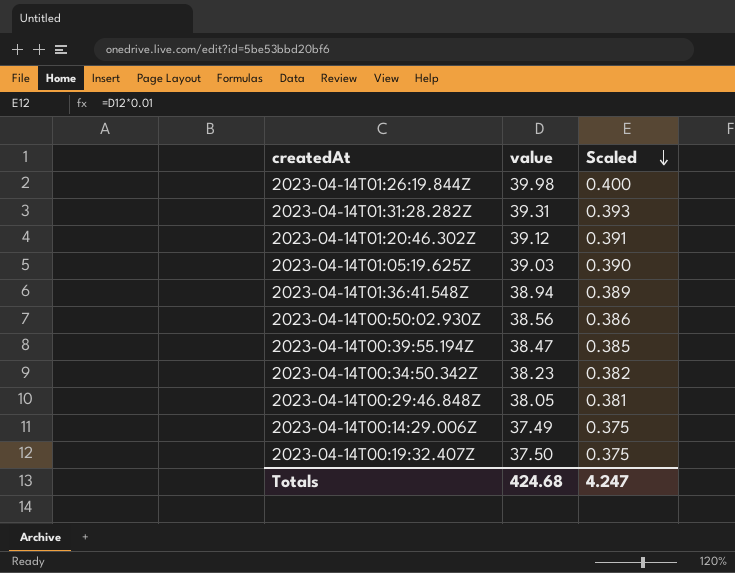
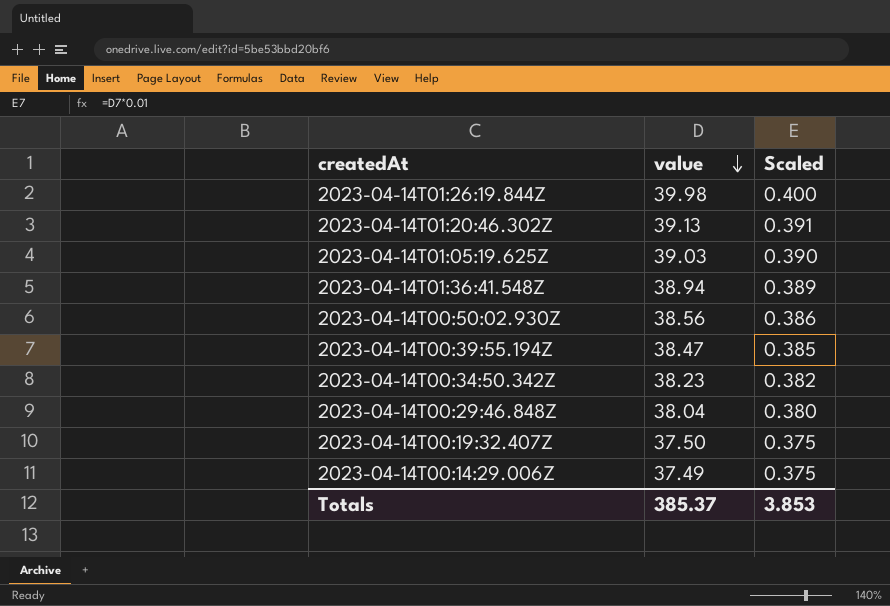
row order: Scaled descending -> value descending
row 2023-04-14T01:31:28.282Z: 39.31 | 0.393 -> none
2023-04-14T01:20:46.302Z | value: 39.12 -> 39.13
2023-04-14T00:29:46.848Z | value: 38.05 -> 38.04
2023-04-14T00:29:46.848Z | Scaled: 0.381 -> 0.380
Totals | value: 424.68 -> 385.37
Totals | Scaled: 4.247 -> 3.853

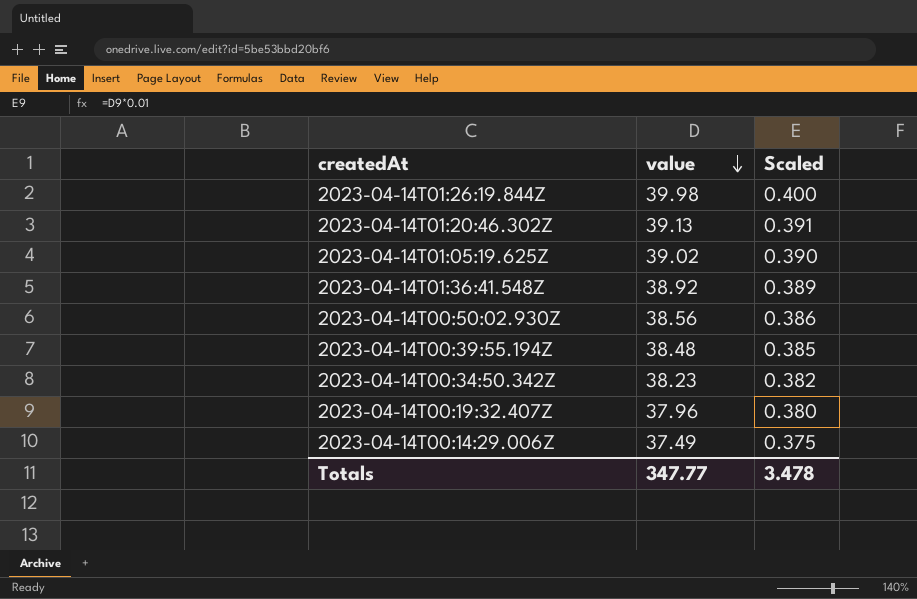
row 2023-04-14T00:29:46.848Z: 38.04 | 0.380 -> none
2023-04-14T01:05:19.625Z | value: 39.03 -> 39.02
2023-04-14T01:36:41.548Z | value: 38.94 -> 38.92
2023-04-14T00:39:55.194Z | value: 38.47 -> 38.48
2023-04-14T00:19:32.407Z | value: 37.50 -> 37.96
2023-04-14T00:19:32.407Z | Scaled: 0.375 -> 0.380
Totals | value: 385.37 -> 347.77
Totals | Scaled: 3.853 -> 3.478

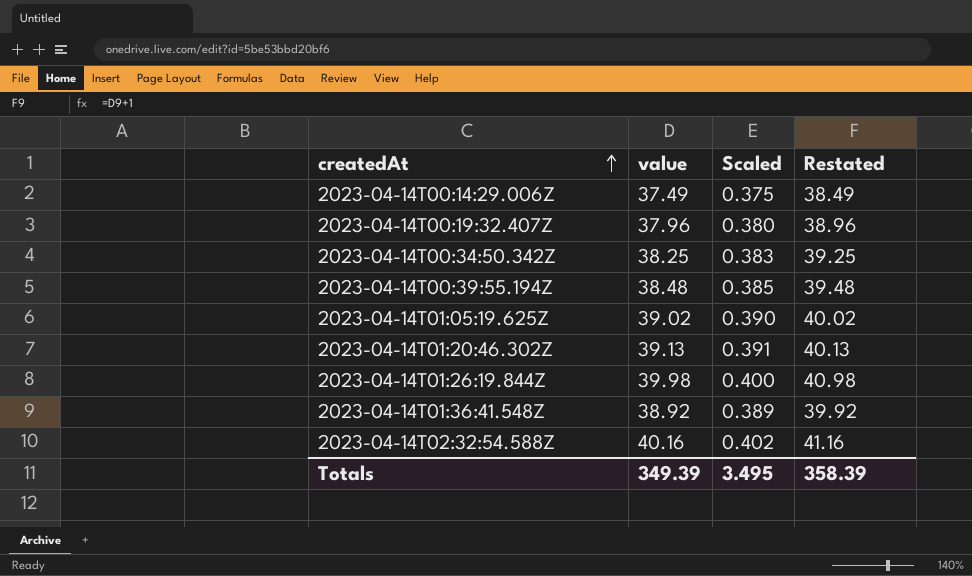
row order: value descending -> createdAt ascending
column Restated | formula: none -> [value] + 1
row 2023-04-14T00:50:02.930Z: 38.56 | 0.386 -> none
2023-04-14T00:34:50.342Z | value: 38.23 -> 38.25
2023-04-14T00:34:50.342Z | Scaled: 0.382 -> 0.383
row 2023-04-14T02:32:54.588Z: none -> 40.16 | 0.402 | 41.16
Totals | value: 347.77 -> 349.39
Totals | Scaled: 3.478 -> 3.495

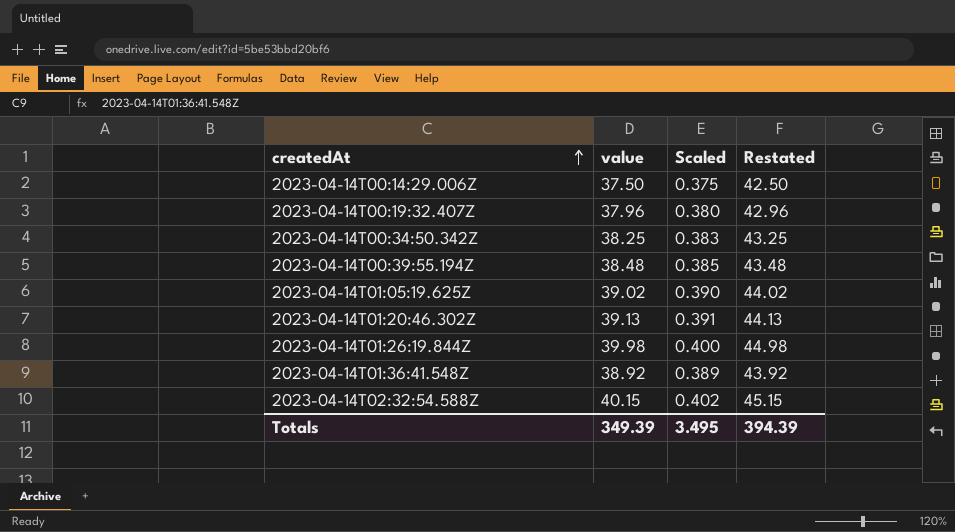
column Restated | formula: [value] + 1 -> [value] + 5
2023-04-14T00:14:29.006Z | value: 37.49 -> 37.50
2023-04-14T02:32:54.588Z | value: 40.16 -> 40.15
Totals | Restated: 358.39 -> 394.39

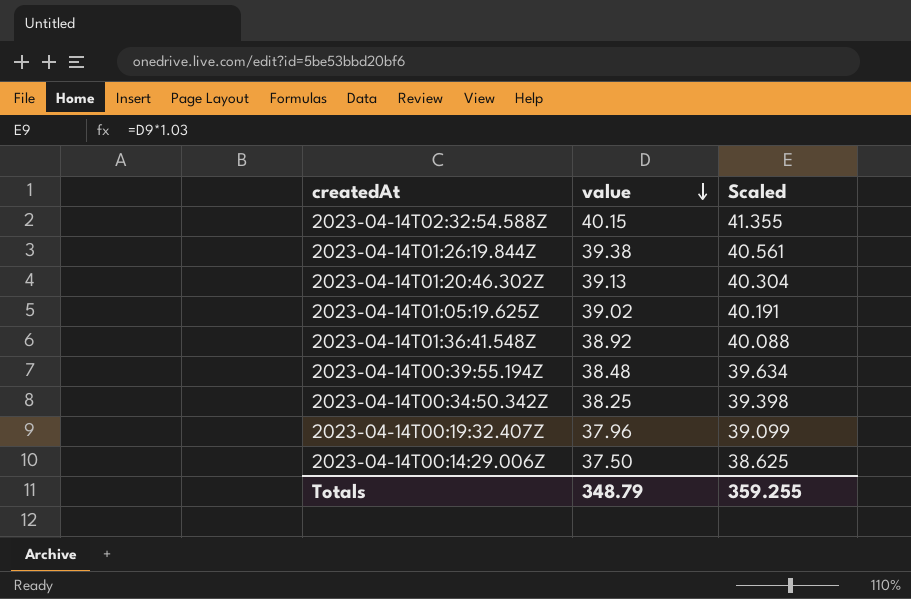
row order: createdAt ascending -> value descending
column Restated | formula: [value] + 5 -> none
column Scaled | formula: [value] * 0.01 -> [value] * 1.03
2023-04-14T01:26:19.844Z | value: 39.98 -> 39.38
Totals | value: 349.39 -> 348.79
Totals | Scaled: 3.495 -> 359.255

